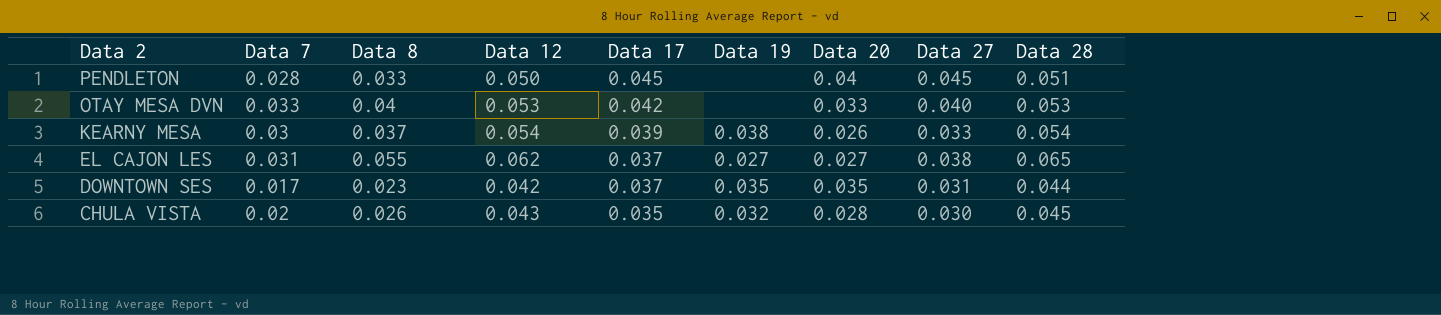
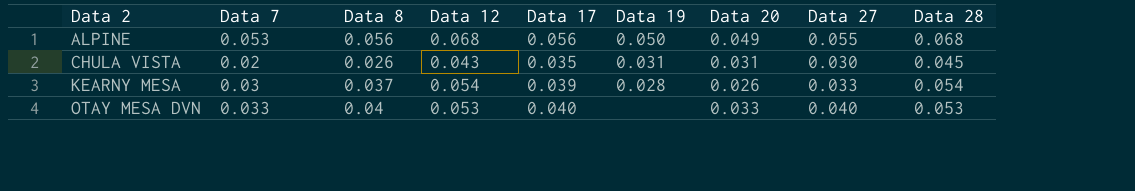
row order: Data 2 descending -> Data 2 ascending
row PENDLETON: 0.028 | 0.033 | 0.050 | 0.045 | none | 0.04 | 0.045 | 0.051 -> none
row EL CAJON LES: 0.031 | 0.055 | 0.062 | 0.037 | 0.027 | 0.027 | 0.038 | 0.065 -> none
row DOWNTOWN SES: 0.017 | 0.023 | 0.042 | 0.037 | 0.035 | 0.035 | 0.031 | 0.044 -> none
row ALPINE: none -> 0.053 | 0.056 | 0.068 | 0.056 | 0.050 | 0.049 | 0.055 | 0.068
CHULA VISTA | Data 19: 0.032 -> 0.031
CHULA VISTA | Data 20: 0.028 -> 0.031
KEARNY MESA | Data 19: 0.038 -> 0.028
OTAY MESA DVN | Data 17: 0.042 -> 0.040

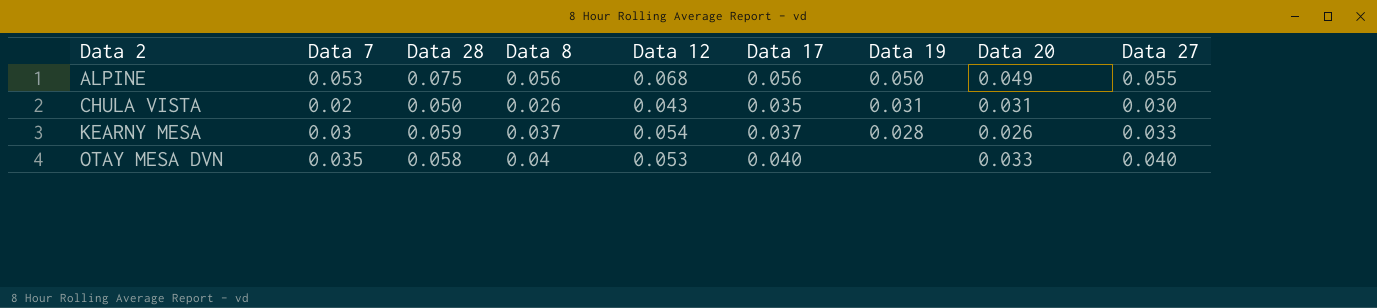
column Data 28 | position: 9 -> 3
ALPINE | Data 28: 0.068 -> 0.075
CHULA VISTA | Data 28: 0.045 -> 0.050
KEARNY MESA | Data 28: 0.054 -> 0.059
KEARNY MESA | Data 17: 0.039 -> 0.037
OTAY MESA DVN | Data 7: 0.033 -> 0.035
OTAY MESA DVN | Data 28: 0.053 -> 0.058

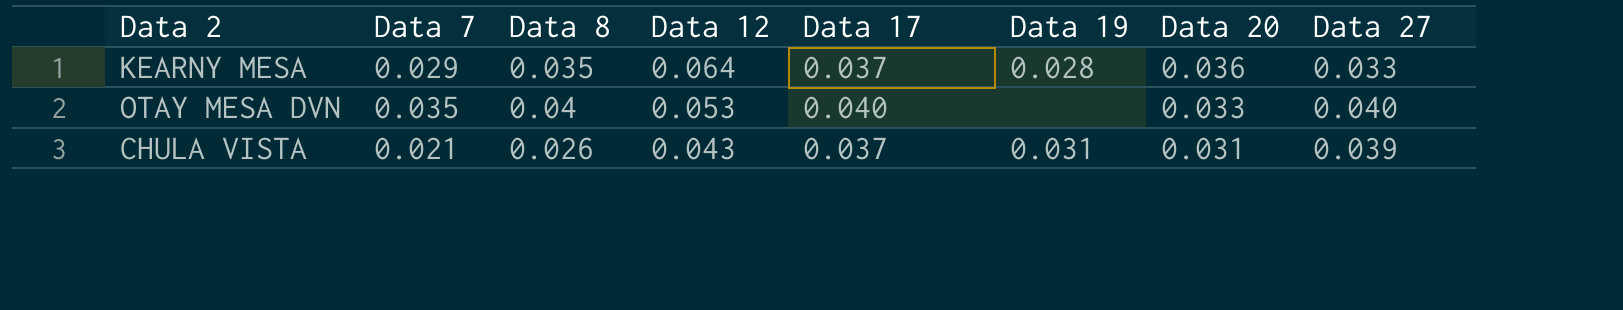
row order: Data 2 ascending -> Data 12 descending
column Data 28 | position: 3 -> none
row ALPINE: 0.053 | 0.075 | 0.056 | 0.068 | 0.056 | 0.050 | 0.049 | 0.055 -> none
KEARNY MESA | Data 7: 0.03 -> 0.029
KEARNY MESA | Data 8: 0.037 -> 0.035
KEARNY MESA | Data 12: 0.054 -> 0.064
KEARNY MESA | Data 20: 0.026 -> 0.036
CHULA VISTA | Data 7: 0.02 -> 0.021
CHULA VISTA | Data 17: 0.035 -> 0.037
CHULA VISTA | Data 27: 0.030 -> 0.039

